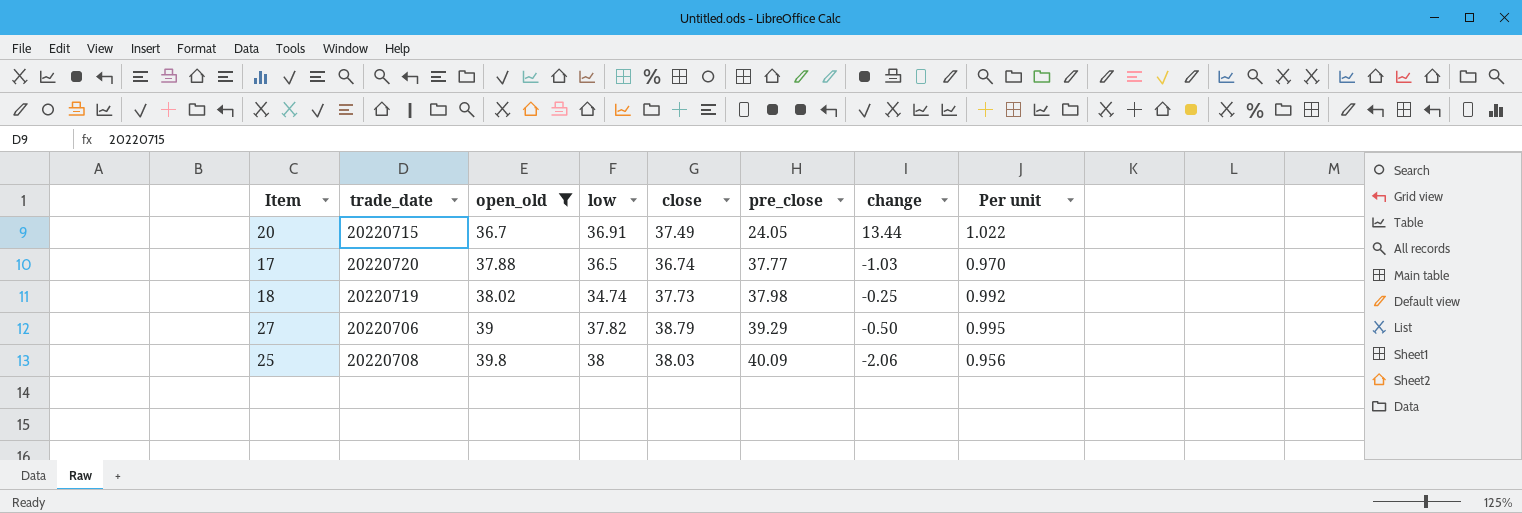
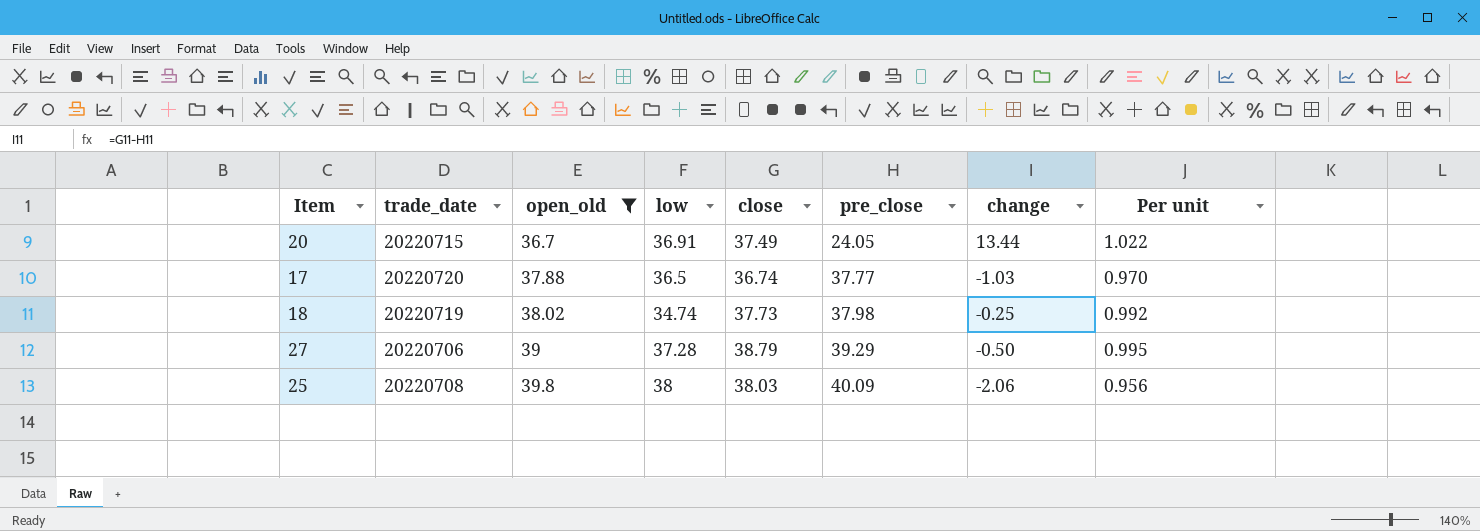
27 | low: 37.82 -> 37.28

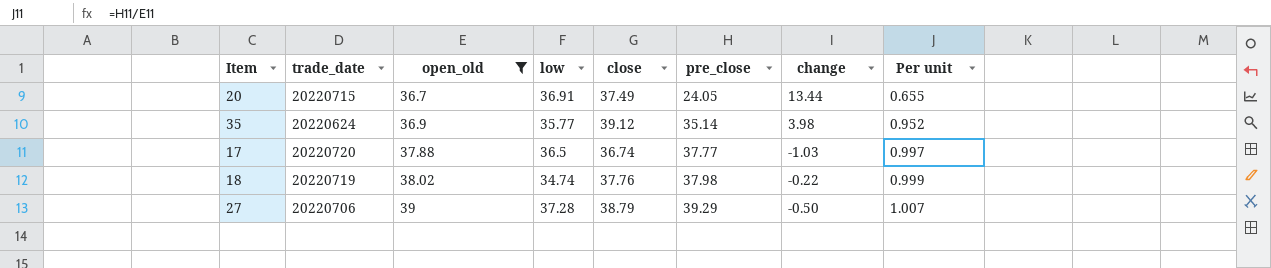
column Per unit | formula: [close] / [open_old] -> [pre_close] / [open_old]
row 25: 20220708 | 39.8 | 38 | 38.03 | 40.09 | -2.06 | 0.956 -> none
row 35: none -> 20220624 | 36.9 | 35.77 | 39.12 | 35.14 | 3.98 | 0.952
18 | close: 37.73 -> 37.76
18 | change: -0.25 -> -0.22

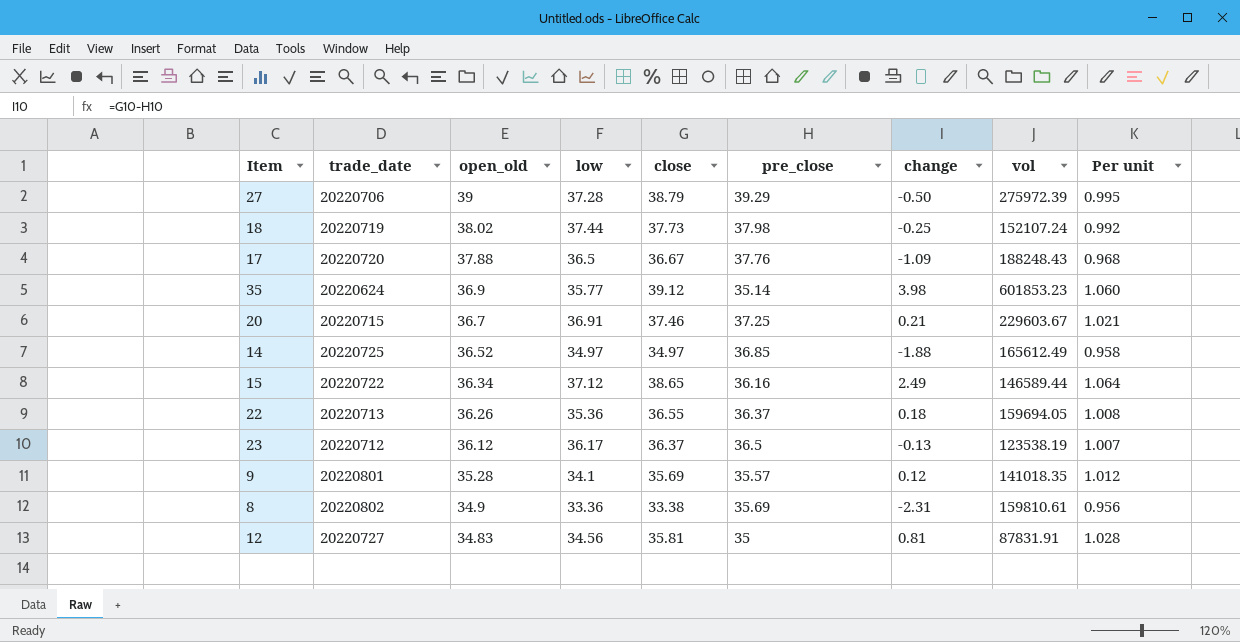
filter: open_old >= 36.7 -> none
row order: open_old ascending -> open_old descending
column vol | position: none -> 8
column Per unit | formula: [pre_close] / [open_old] -> [close] / [open_old]
18 | low: 34.74 -> 37.44
18 | close: 37.76 -> 37.73
18 | change: -0.22 -> -0.25
17 | close: 36.74 -> 36.67
17 | pre_close: 37.77 -> 37.76
17 | change: -1.03 -> -1.09
20 | close: 37.49 -> 37.46
20 | pre_close: 24.05 -> 37.25
20 | change: 13.44 -> 0.21

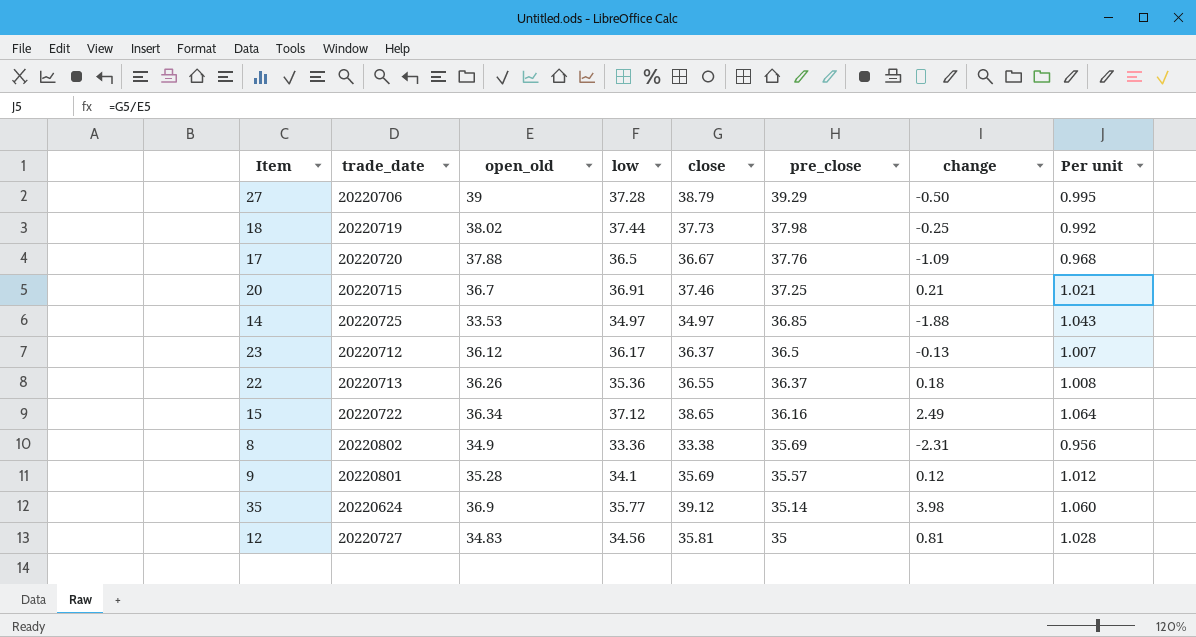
row order: open_old descending -> pre_close descending
column vol | position: 8 -> none
14 | open_old: 36.52 -> 33.53
14 | Per unit: 0.958 -> 1.043

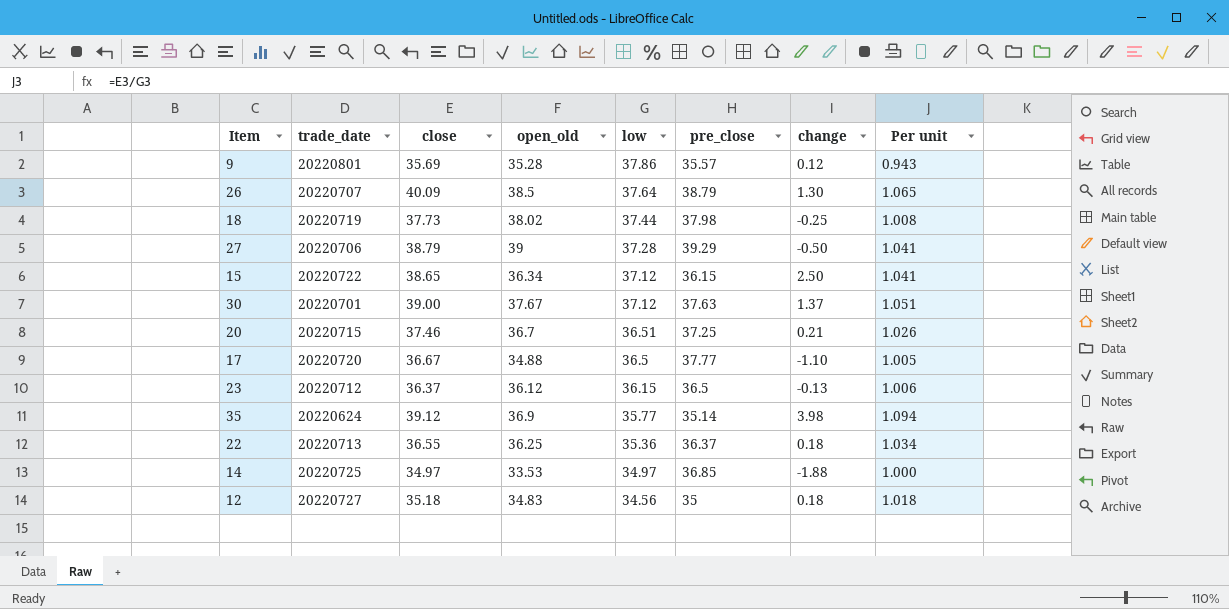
row order: pre_close descending -> low descending
column close | position: 5 -> 3
column Per unit | formula: [close] / [open_old] -> [close] / [low]
row 8: 20220802 | 34.9 | 33.36 | 33.38 | 35.69 | -2.31 | 0.956 -> none
9 | low: 34.1 -> 37.86
row 26: none -> 20220707 | 40.09 | 38.5 | 37.64 | 38.79 | 1.30 | 1.065
15 | pre_close: 36.16 -> 36.15
15 | change: 2.49 -> 2.50
row 30: none -> 20220701 | 39.00 | 37.67 | 37.12 | 37.63 | 1.37 | 1.051
20 | low: 36.91 -> 36.51
17 | open_old: 37.88 -> 34.88
17 | pre_close: 37.76 -> 37.77
17 | change: -1.09 -> -1.10
23 | low: 36.17 -> 36.15
22 | open_old: 36.26 -> 36.25
12 | close: 35.81 -> 35.18
12 | change: 0.81 -> 0.18

